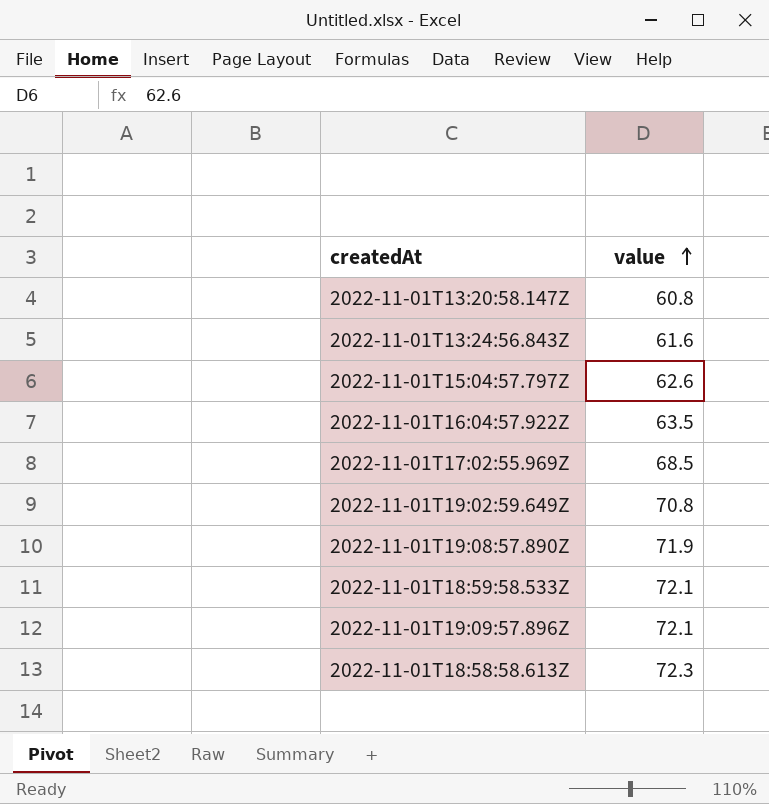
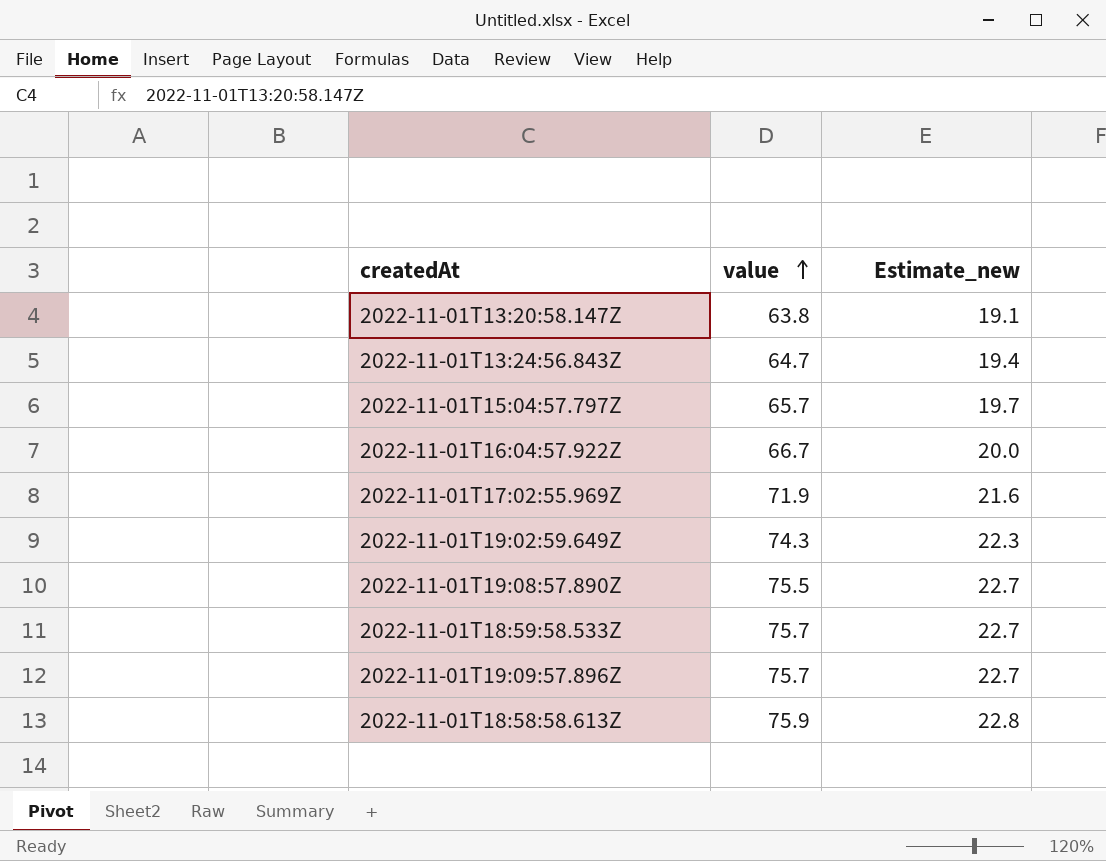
column Estimate_new | formula: none -> [value] * 0.3
2022-11-01T13:20:58.147Z | value: 60.8 -> 63.8
2022-11-01T13:24:56.843Z | value: 61.6 -> 64.7
2022-11-01T15:04:57.797Z | value: 62.6 -> 65.7
2022-11-01T16:04:57.922Z | value: 63.5 -> 66.7
2022-11-01T17:02:55.969Z | value: 68.5 -> 71.9
2022-11-01T19:02:59.649Z | value: 70.8 -> 74.3
2022-11-01T19:08:57.890Z | value: 71.9 -> 75.5
2022-11-01T18:59:58.533Z | value: 72.1 -> 75.7
2022-11-01T19:09:57.896Z | value: 72.1 -> 75.7
2022-11-01T18:58:58.613Z | value: 72.3 -> 75.9

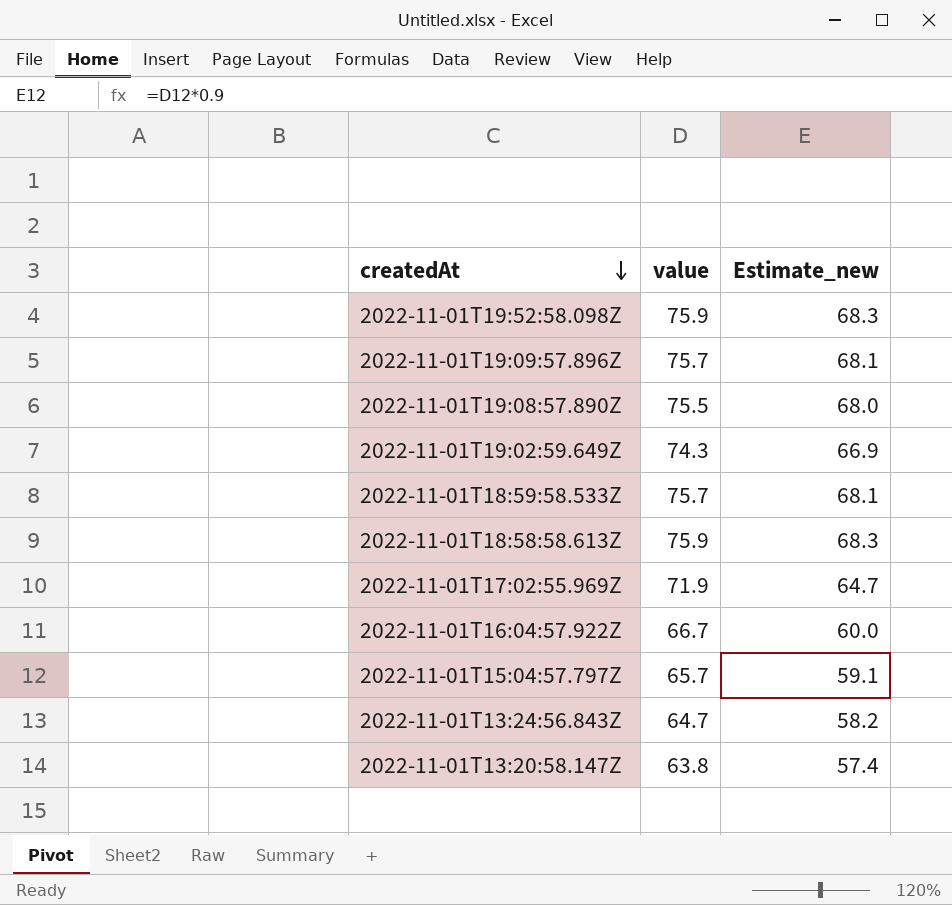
row order: value ascending -> createdAt descending
column Estimate_new | formula: [value] * 0.3 -> [value] * 0.9
row 2022-11-01T19:52:58.098Z: none -> 75.9 | 68.3

